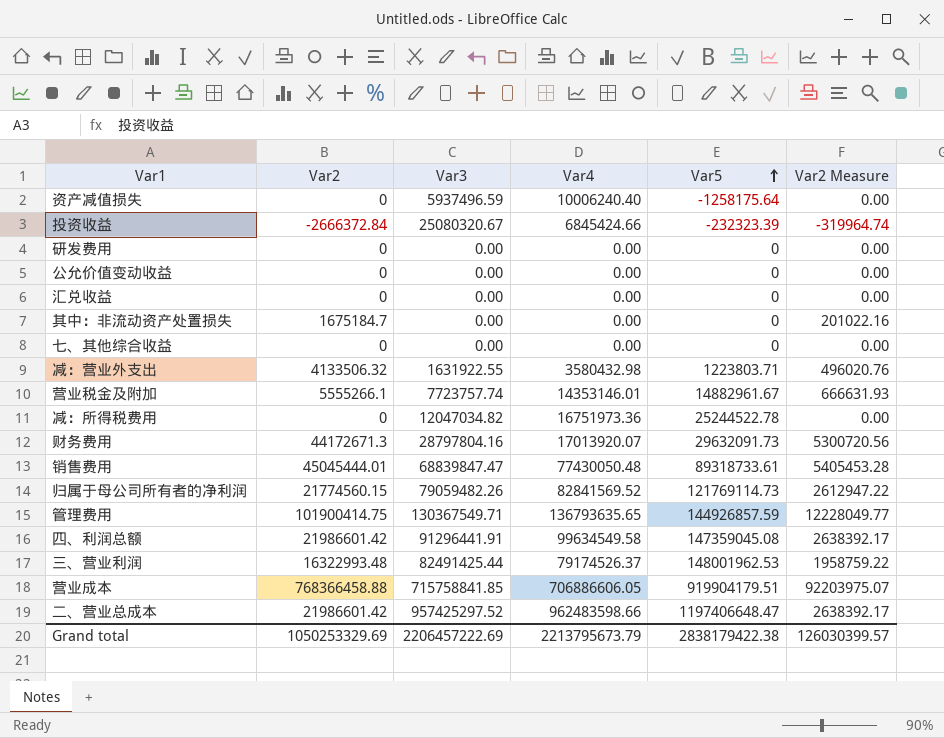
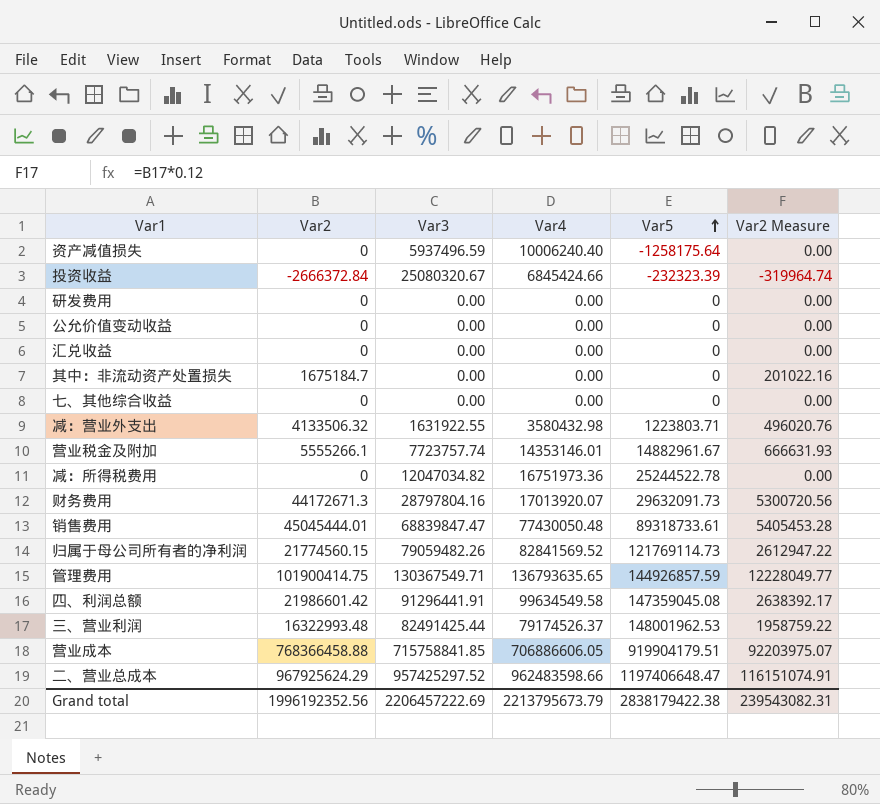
二、营业总成本 | Var2: 21986601.42 -> 967925624.29
二、营业总成本 | Var2 Measure: 2638392.17 -> 116151074.91
Grand total | Var2: 1050253329.69 -> 1996192352.56
Grand total | Var2 Measure: 126030399.57 -> 239543082.31

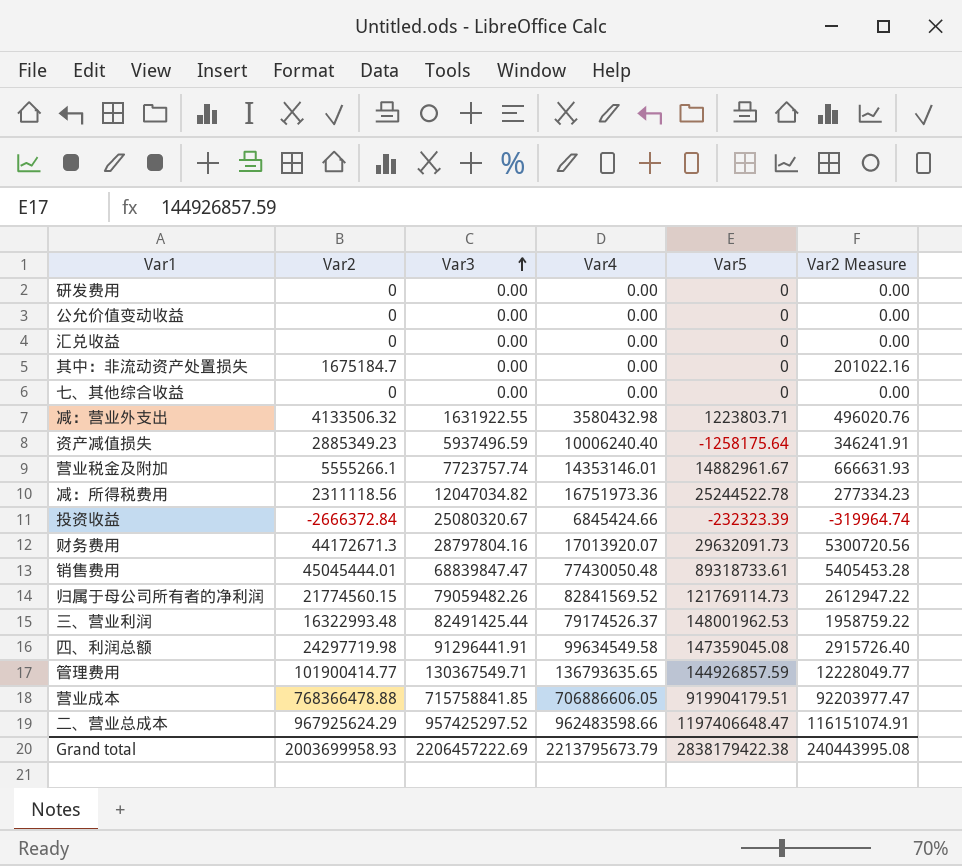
row order: Var5 ascending -> Var3 ascending
资产减值损失 | Var2: 0 -> 2885349.23
资产减值损失 | Var2 Measure: 0.00 -> 346241.91
减：所得税费用 | Var2: 0 -> 2311118.56
减：所得税费用 | Var2 Measure: 0.00 -> 277334.23
四、利润总额 | Var2: 21986601.42 -> 24297719.98
四、利润总额 | Var2 Measure: 2638392.17 -> 2915726.40
管理费用 | Var2: 101900414.75 -> 101900414.77
营业成本 | Var2: 768366458.88 -> 768366478.88
营业成本 | Var2 Measure: 92203975.07 -> 92203977.47
Grand total | Var2: 1996192352.56 -> 2003699958.93
Grand total | Var2 Measure: 239543082.31 -> 240443995.08

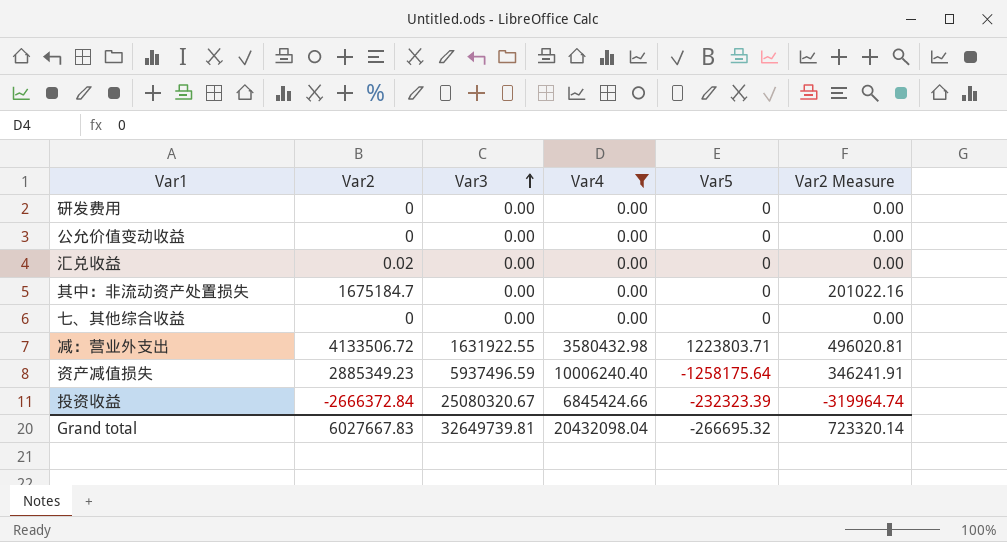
filter: none -> Var4 <= 10006240.40
汇兑收益 | Var2: 0 -> 0.02
减：营业外支出 | Var2: 4133506.32 -> 4133506.72
减：营业外支出 | Var2 Measure: 496020.76 -> 496020.81
Grand total | Var2: 2003699958.93 -> 6027667.83
Grand total | Var3: 2206457222.69 -> 32649739.81
Grand total | Var4: 2213795673.79 -> 20432098.04
Grand total | Var5: 2838179422.38 -> -266695.32
Grand total | Var2 Measure: 240443995.08 -> 723320.14

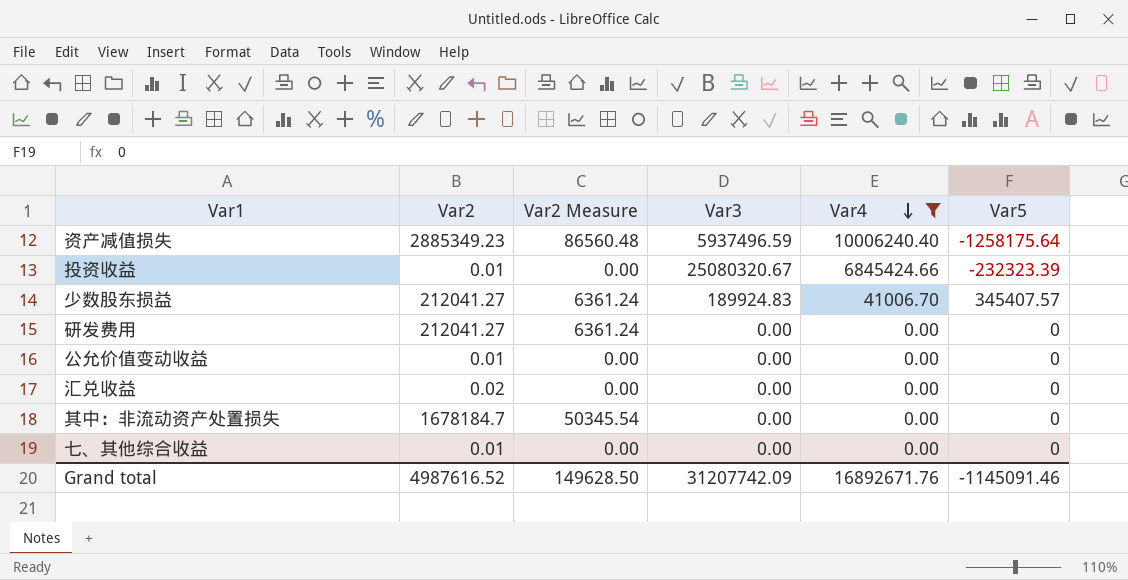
row order: Var3 ascending -> Var4 descending
column Var2 Measure | formula: [Var2] * 0.12 -> [Var2] * 0.03
column Var2 Measure | position: 6 -> 3
row 减：营业外支出: 4133506.72 | 1631922.55 | 3580432.98 | 1223803.71 | 496020.81 -> none
投资收益 | Var2: -2666372.84 -> 0.01
row 少数股东损益: none -> 212041.27 | 6361.24 | 189924.83 | 41006.70 | 345407.57
研发费用 | Var2: 0 -> 212041.27
公允价值变动收益 | Var2: 0 -> 0.01
其中：非流动资产处置损失 | Var2: 1675184.7 -> 1678184.7
七、其他综合收益 | Var2: 0 -> 0.01
Grand total | Var2: 6027667.83 -> 4987616.52
Grand total | Var2 Measure: 723320.14 -> 149628.50
Grand total | Var3: 32649739.81 -> 31207742.09
Grand total | Var4: 20432098.04 -> 16892671.76
Grand total | Var5: -266695.32 -> -1145091.46

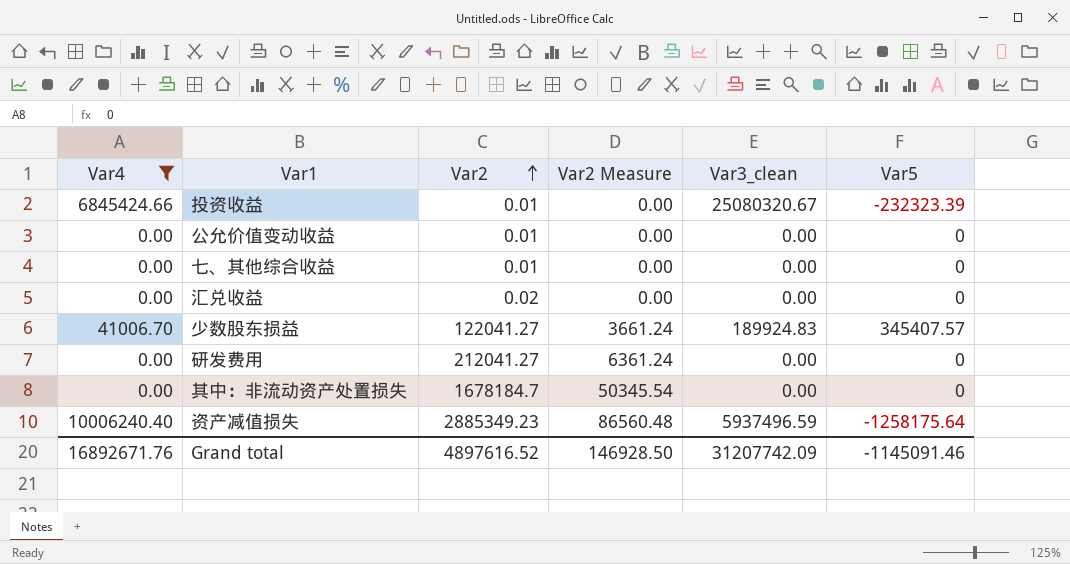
row order: Var4 descending -> Var2 ascending
column Var4 | position: 5 -> 1
column name: Var3 -> Var3_clean
少数股东损益 | Var2: 212041.27 -> 122041.27
少数股东损益 | Var2 Measure: 6361.24 -> 3661.24
Grand total | Var2: 4987616.52 -> 4897616.52
Grand total | Var2 Measure: 149628.50 -> 146928.50

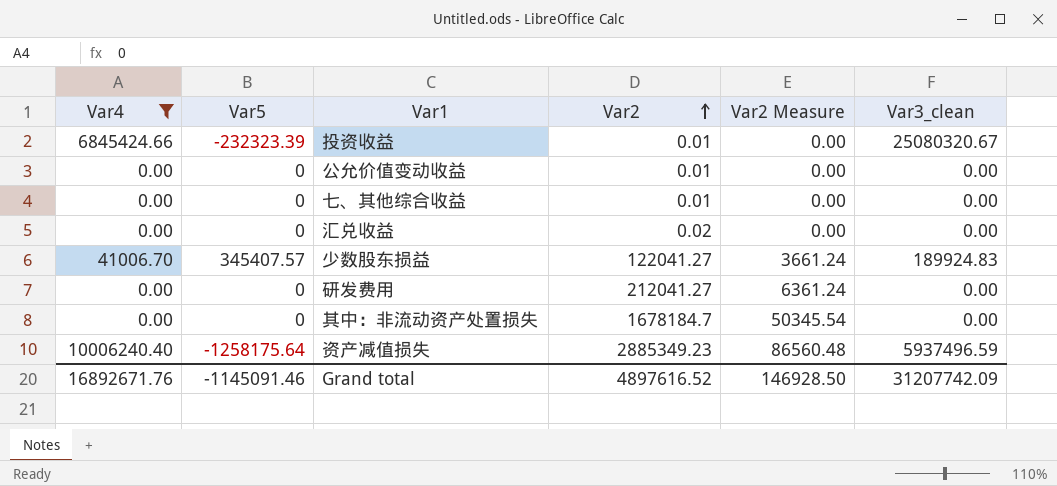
column Var5 | position: 6 -> 2

